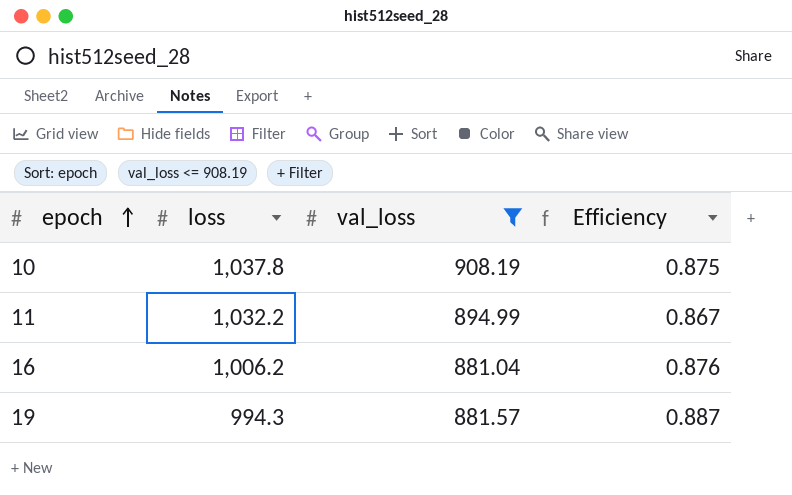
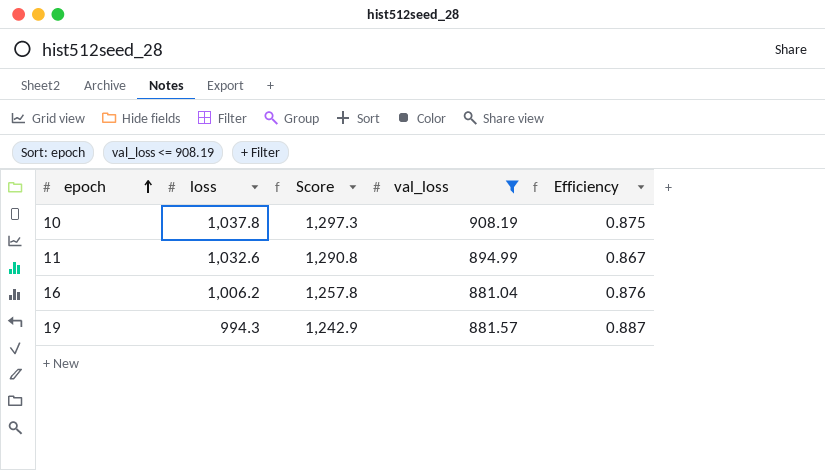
column Score | formula: none -> [loss] * 1.25
11 | loss: 1,032.2 -> 1,032.6

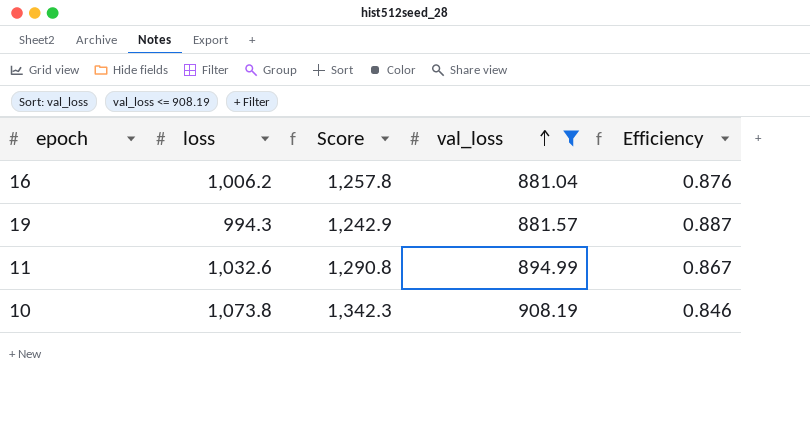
row order: epoch ascending -> val_loss ascending
10 | loss: 1,037.8 -> 1,073.8
10 | Score: 1,297.3 -> 1,342.3
10 | Efficiency: 0.875 -> 0.846

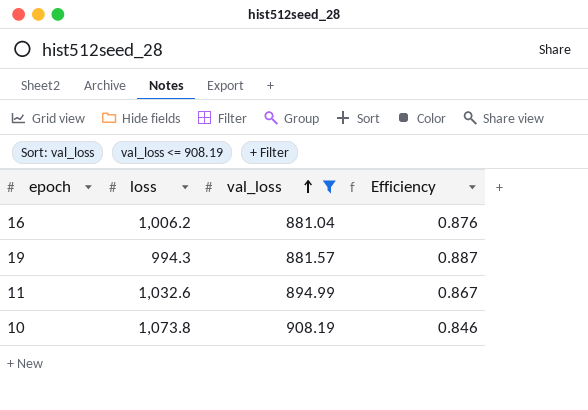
column Score | formula: [loss] * 1.25 -> none

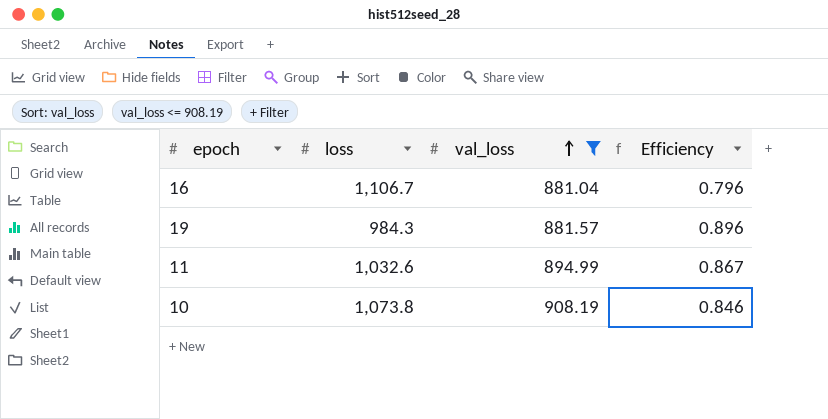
16 | loss: 1,006.2 -> 1,106.7
16 | Efficiency: 0.876 -> 0.796
19 | loss: 994.3 -> 984.3
19 | Efficiency: 0.887 -> 0.896

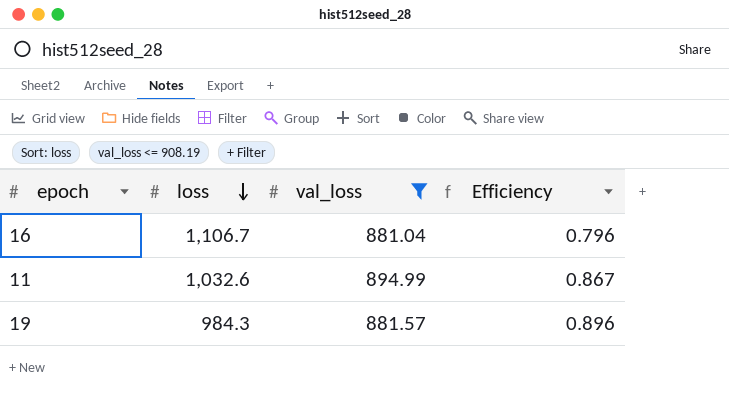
row order: val_loss ascending -> loss descending
row 10: 1,073.8 | 908.19 | 0.846 -> none

